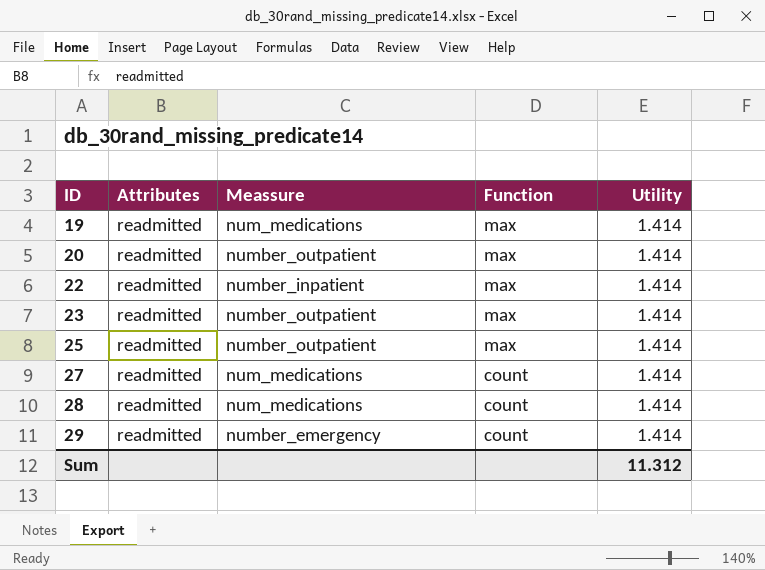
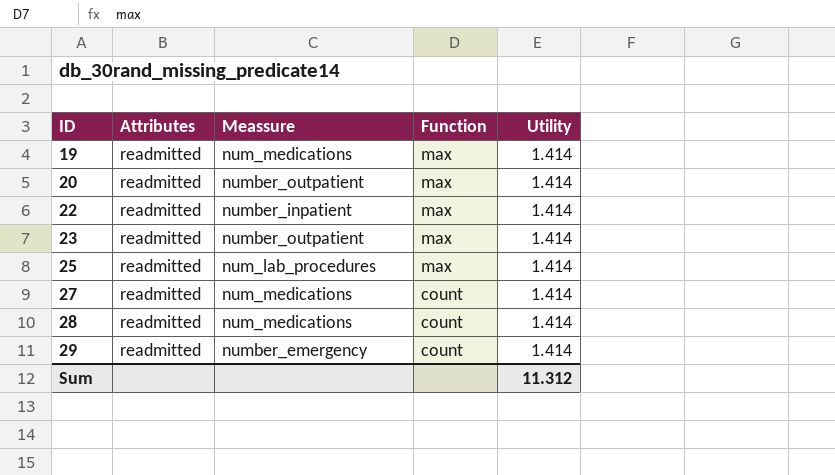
25 | Meassure: number_outpatient -> num_lab_procedures

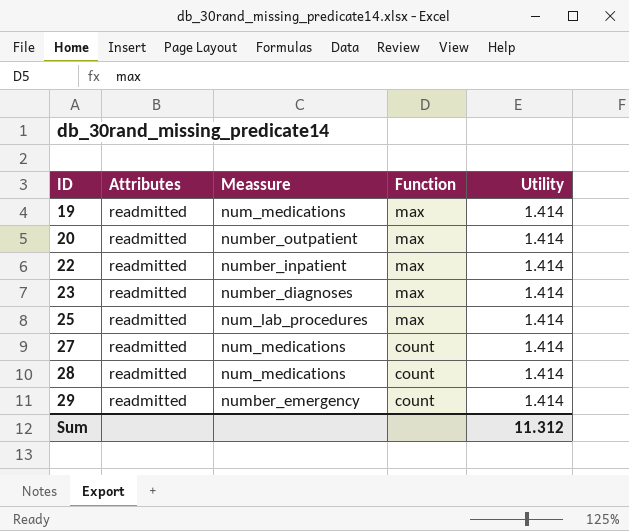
23 | Meassure: number_outpatient -> number_diagnoses

